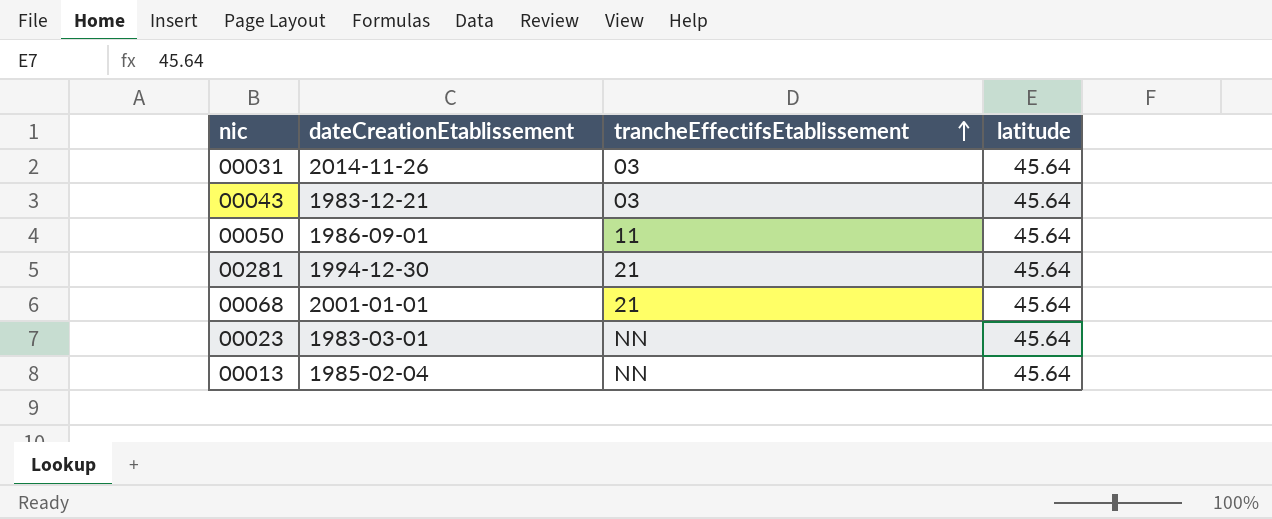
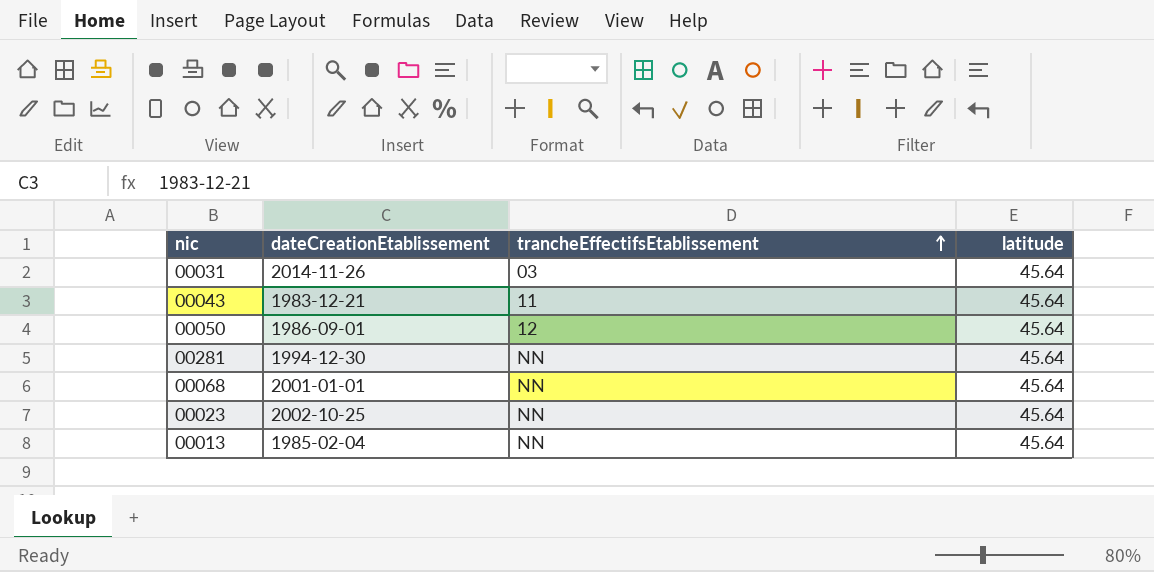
00043 | trancheEffectifsEtablissement: 03 -> 11
00050 | trancheEffectifsEtablissement: 11 -> 12
00281 | trancheEffectifsEtablissement: 21 -> NN
00068 | trancheEffectifsEtablissement: 21 -> NN
00023 | dateCreationEtablissement: 1983-03-01 -> 2002-10-25

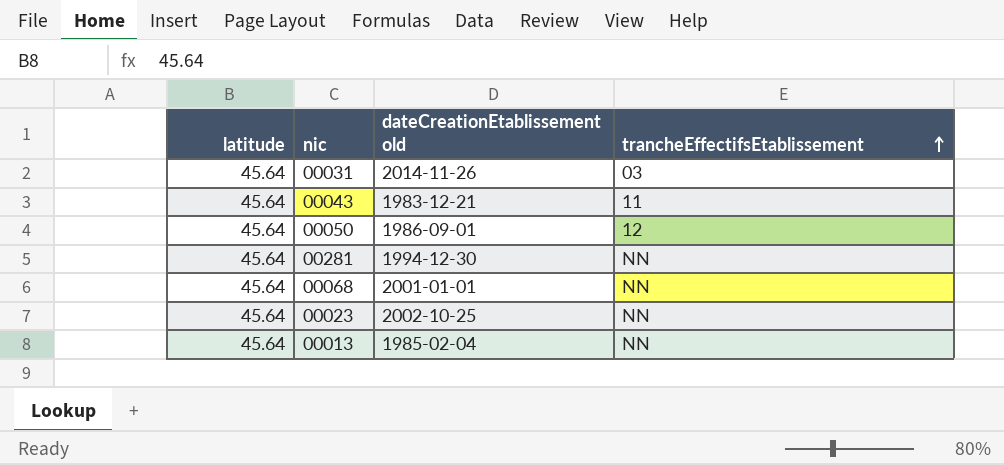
column latitude | position: 4 -> 1
column name: dateCreationEtablissement -> dateCreationEtablissement old

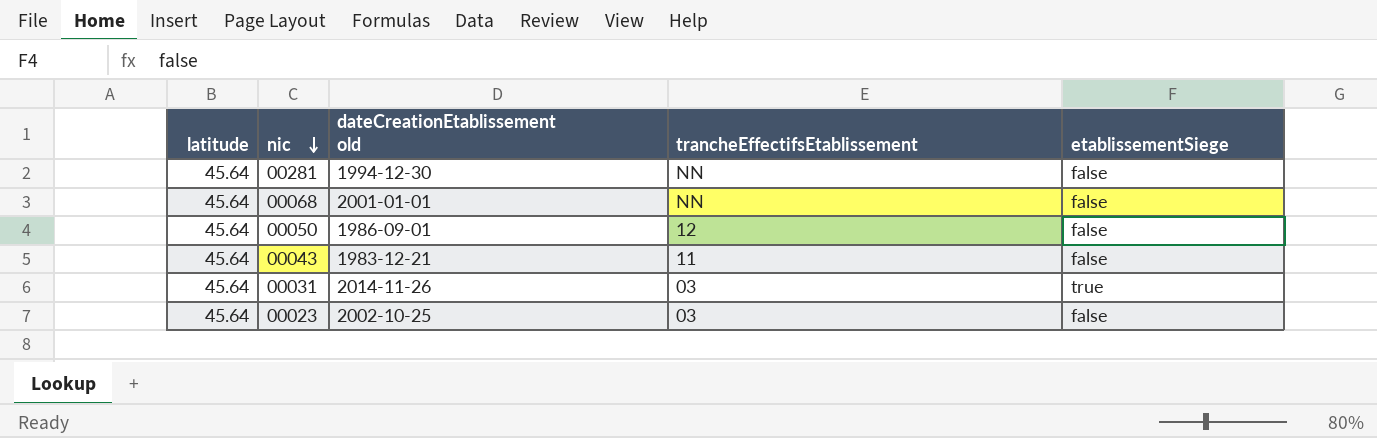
row order: trancheEffectifsEtablissement ascending -> nic descending
column etablissementSiege | position: none -> 5
row 00013: 45.64 | 1985-02-04 | NN -> none
00023 | trancheEffectifsEtablissement: NN -> 03

